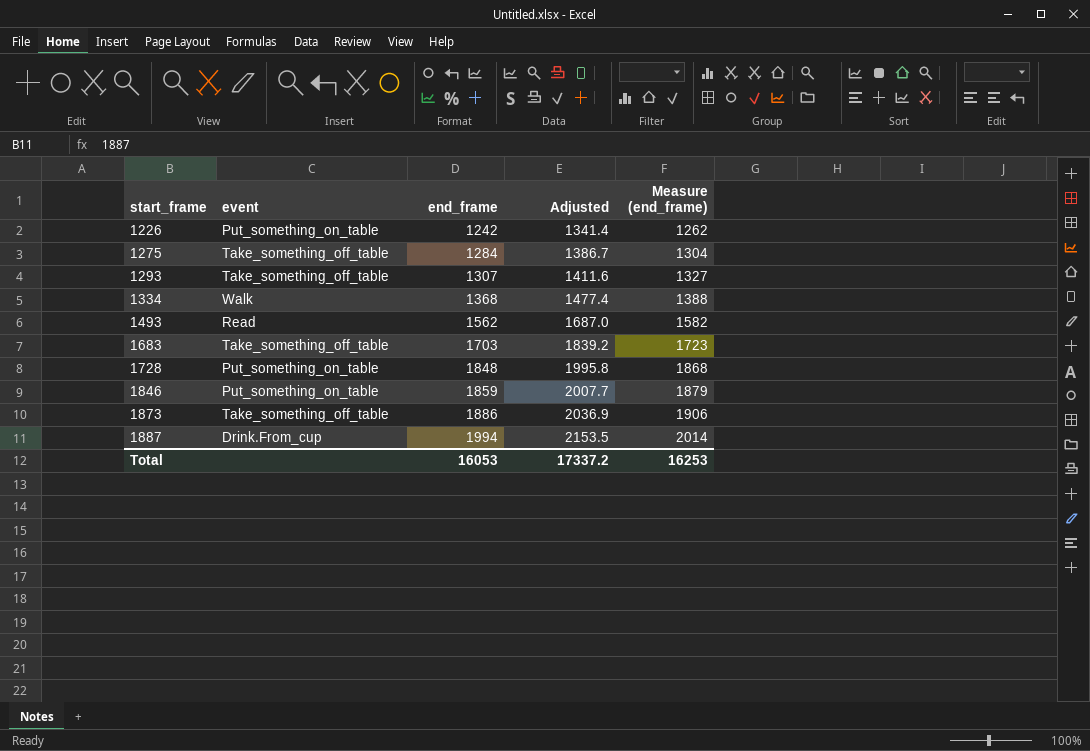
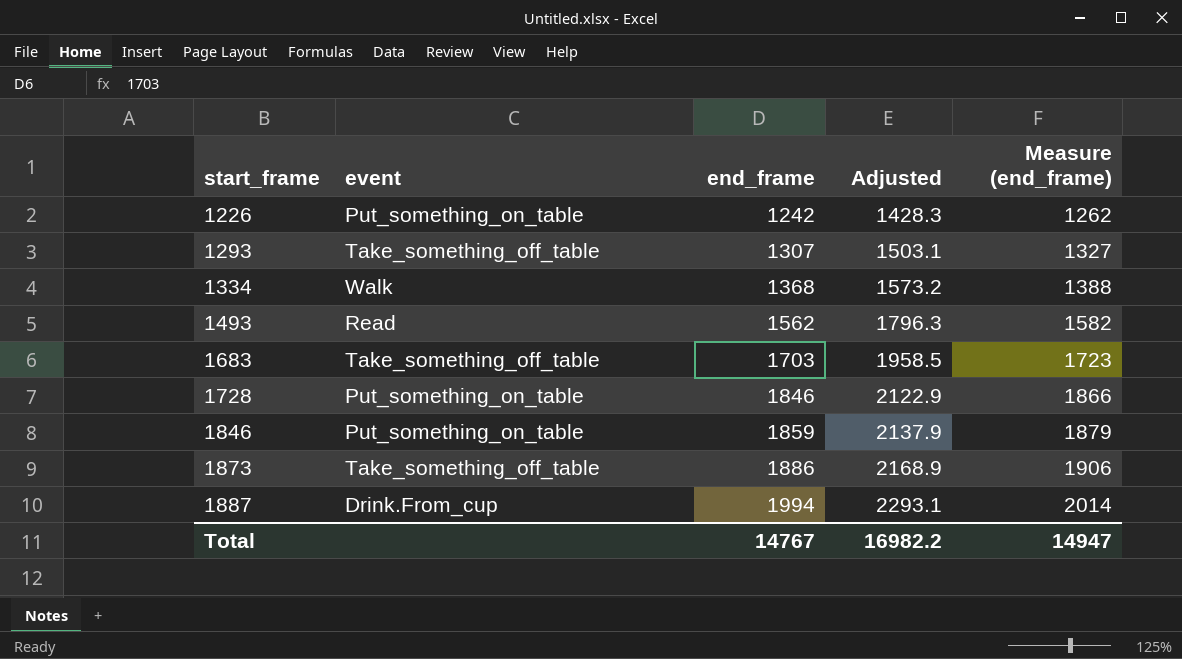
column Adjusted | formula: [end_frame] * 1.08 -> [end_frame] * 1.15
row 1275: Take_something_off_table | 1284 | 1386.7 | 1304 -> none
1728 | end_frame: 1848 -> 1846
1728 | Measure (end_frame): 1868 -> 1866
Total | end_frame: 16053 -> 14767
Total | Adjusted: 17337.2 -> 16982.2
Total | Measure (end_frame): 16253 -> 14947

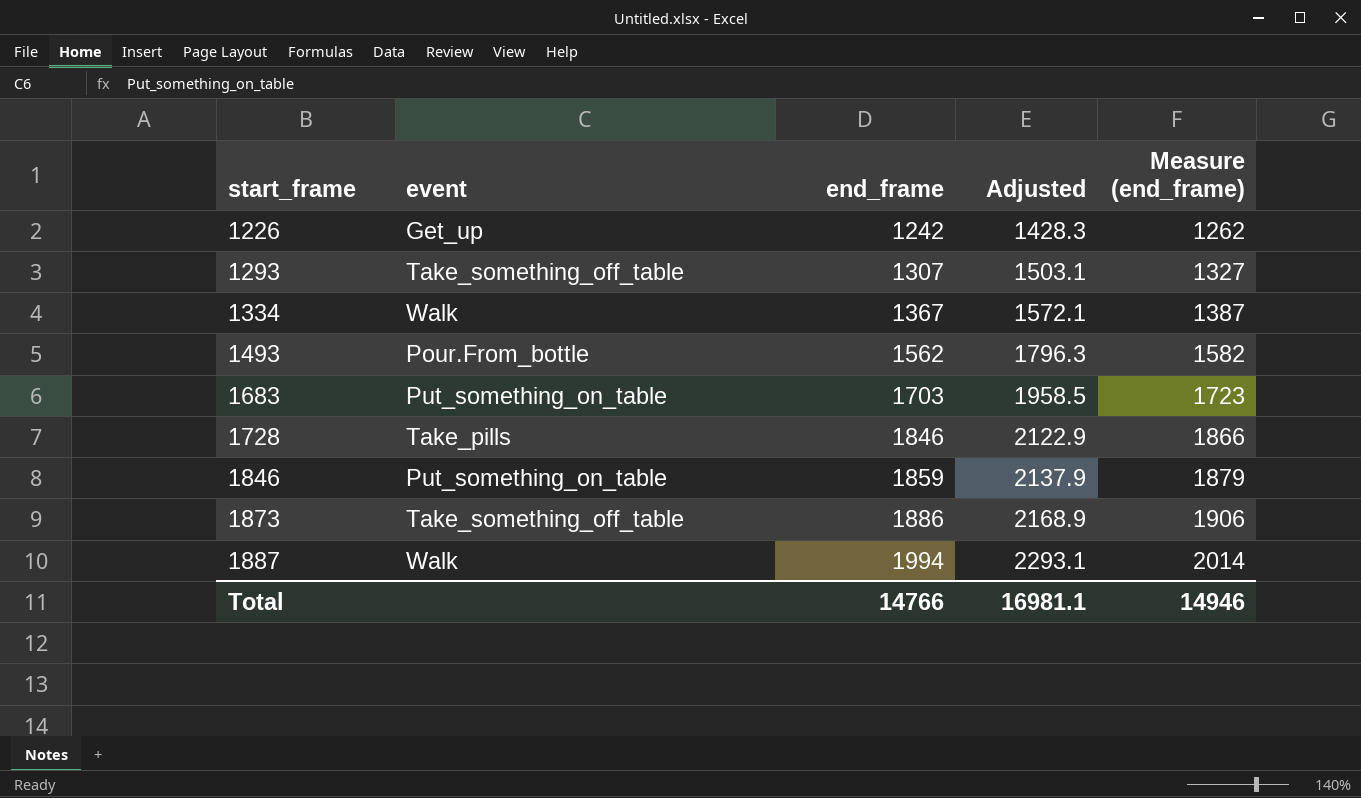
1226 | event: Put_something_on_table -> Get_up
1334 | end_frame: 1368 -> 1367
1334 | Adjusted: 1573.2 -> 1572.1
1334 | Measure (end_frame): 1388 -> 1387
1493 | event: Read -> Pour.From_bottle
1683 | event: Take_something_off_table -> Put_something_on_table
1728 | event: Put_something_on_table -> Take_pills
1887 | event: Drink.From_cup -> Walk
Total | end_frame: 14767 -> 14766
Total | Adjusted: 16982.2 -> 16981.1
Total | Measure (end_frame): 14947 -> 14946

